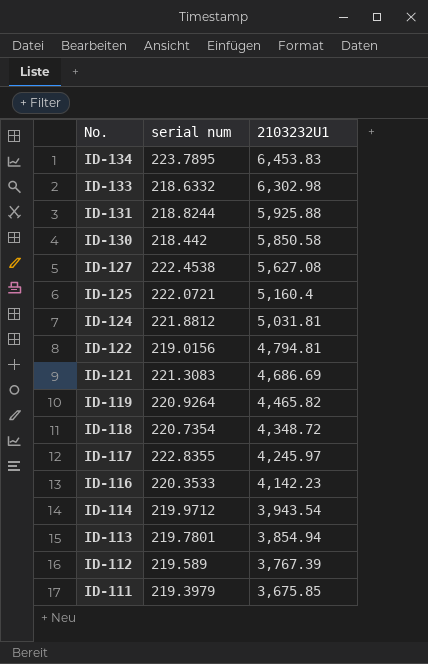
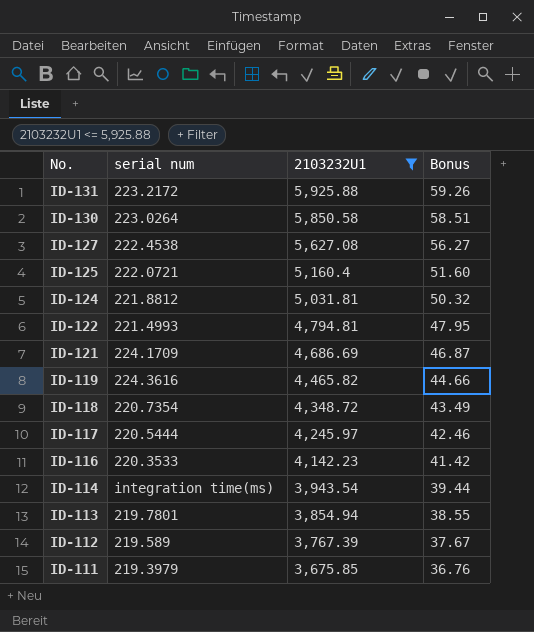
filter: none -> 2103232U1 <= 5,925.88
column Bonus | formula: none -> [2103232U1] * 0.01
ID-131 | serial num: 218.8244 -> 223.2172
ID-130 | serial num: 218.442 -> 223.0264
ID-122 | serial num: 219.0156 -> 221.4993
ID-121 | serial num: 221.3083 -> 224.1709
ID-119 | serial num: 220.9264 -> 224.3616
ID-117 | serial num: 222.8355 -> 220.5444
ID-114 | serial num: 219.9712 -> integration time(ms)

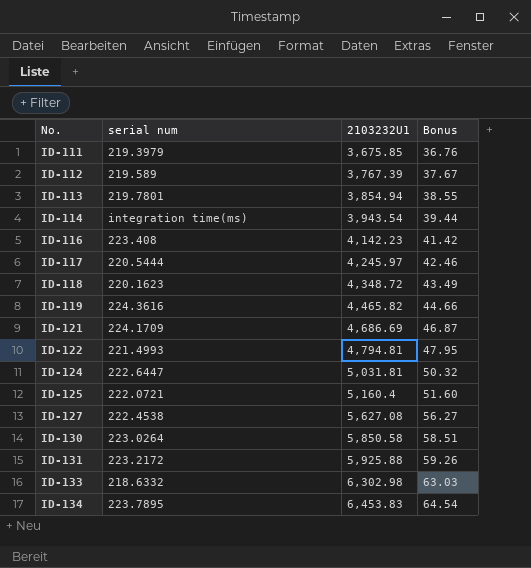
filter: 2103232U1 <= 5,925.88 -> none
row order: No. descending -> No. ascending
ID-116 | serial num: 220.3533 -> 223.408
ID-118 | serial num: 220.7354 -> 220.1623
ID-124 | serial num: 221.8812 -> 222.6447

